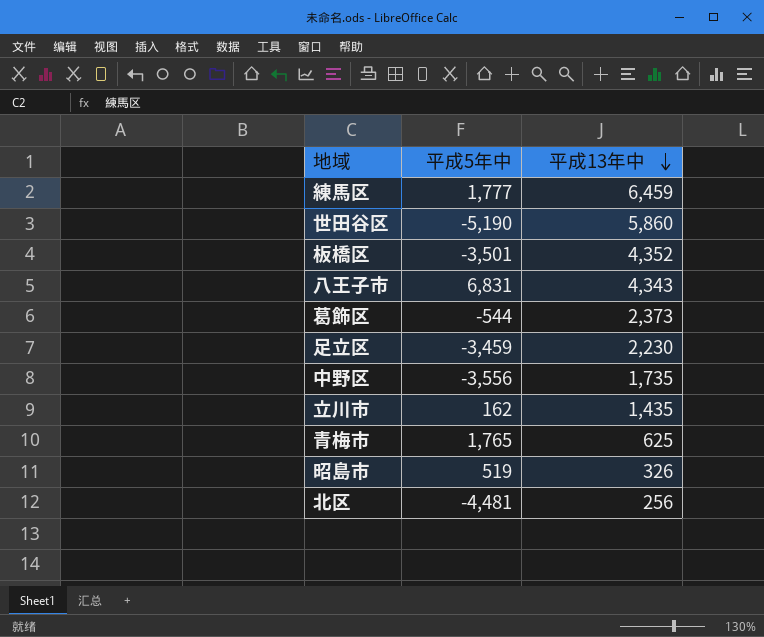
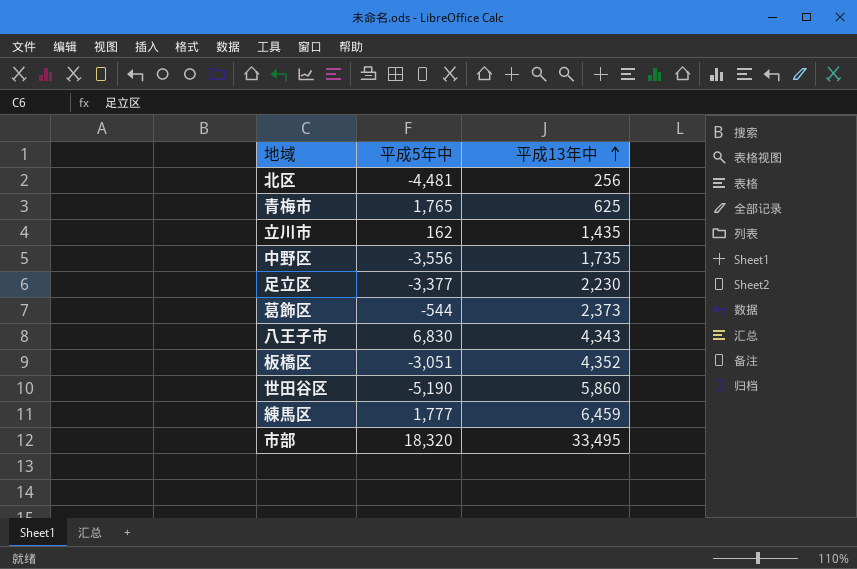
row order: 平成13年中 descending -> 平成13年中 ascending
row 昭島市: 519 | 326 -> none
足立区 | 平成5年中: -3,459 -> -3,377
八王子市 | 平成5年中: 6,831 -> 6,830
板橋区 | 平成5年中: -3,501 -> -3,051
row 市部: none -> 18,320 | 33,495

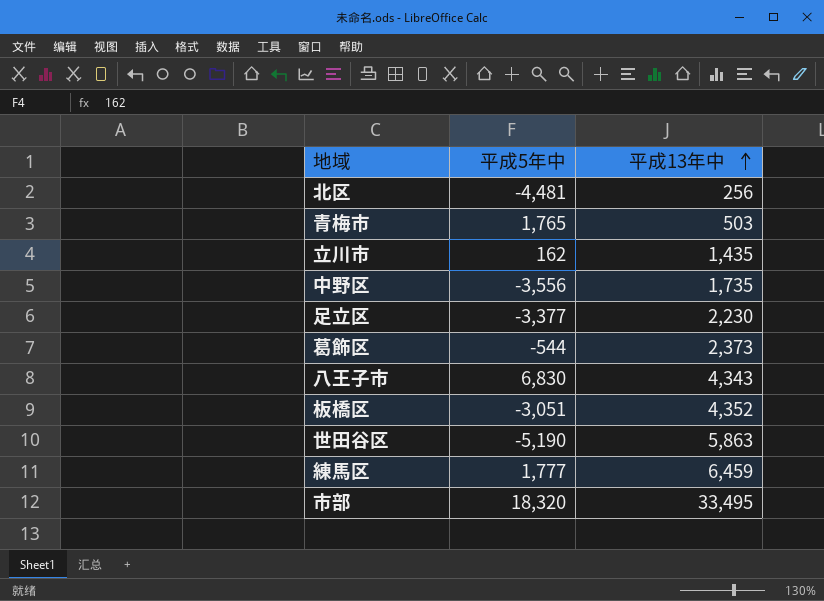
青梅市 | 平成13年中: 625 -> 503
世田谷区 | 平成13年中: 5,860 -> 5,863

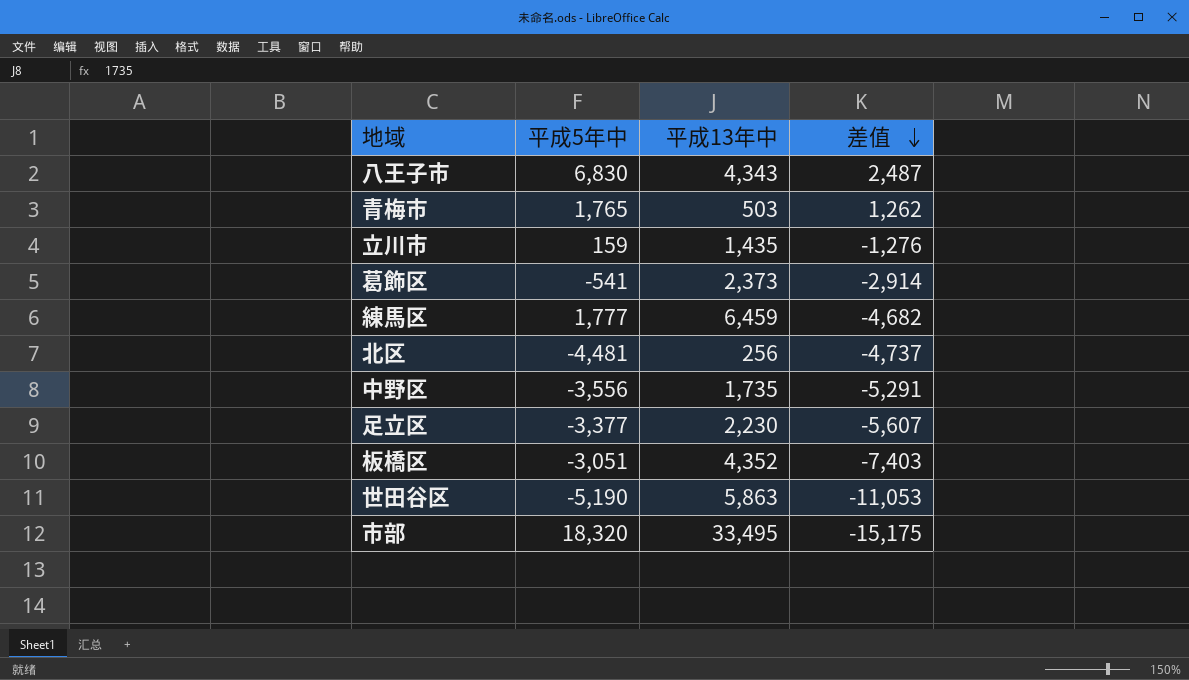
row order: 平成13年中 ascending -> 差值 descending
column 差值 | formula: none -> [平成5年中] - [平成13年中]
立川市 | 平成5年中: 162 -> 159
葛飾区 | 平成5年中: -544 -> -541

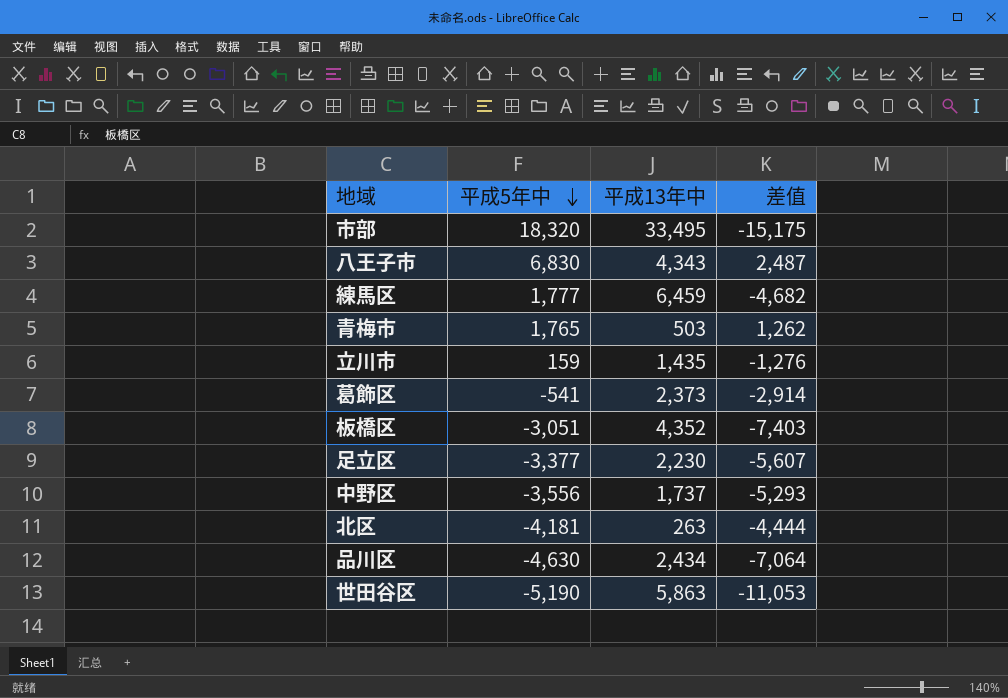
row order: 差值 descending -> 平成5年中 descending
中野区 | 平成13年中: 1,735 -> 1,737
中野区 | 差值: -5,291 -> -5,293
北区 | 平成5年中: -4,481 -> -4,181
北区 | 平成13年中: 256 -> 263
北区 | 差值: -4,737 -> -4,444
row 品川区: none -> -4,630 | 2,434 | -7,064

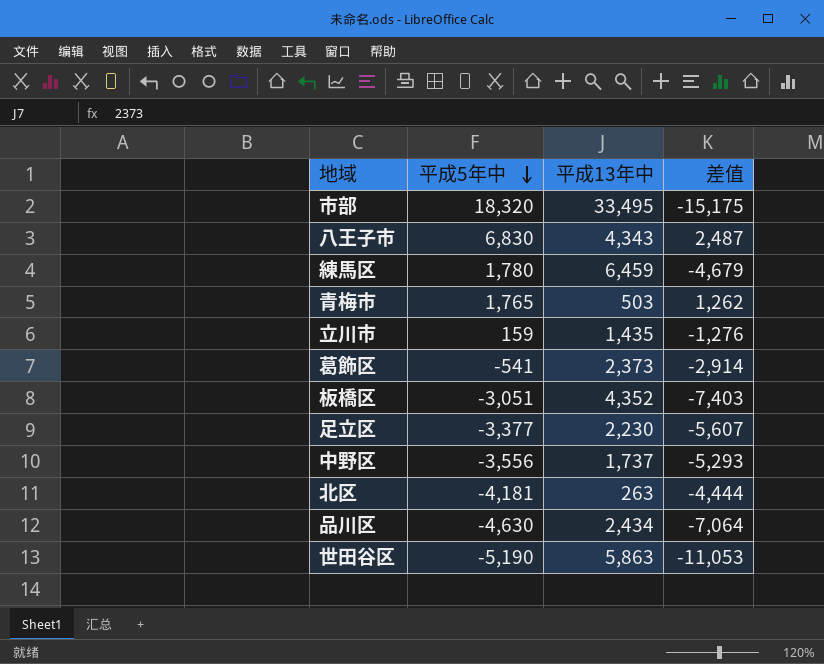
練馬区 | 平成5年中: 1,777 -> 1,780
練馬区 | 差值: -4,682 -> -4,679

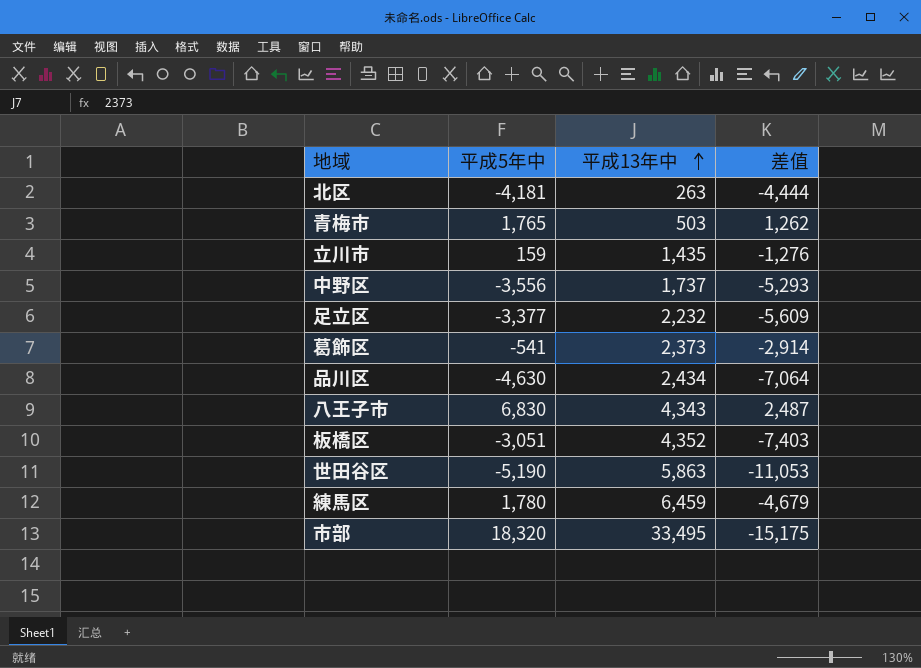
row order: 平成5年中 descending -> 平成13年中 ascending
足立区 | 平成13年中: 2,230 -> 2,232
足立区 | 差值: -5,607 -> -5,609

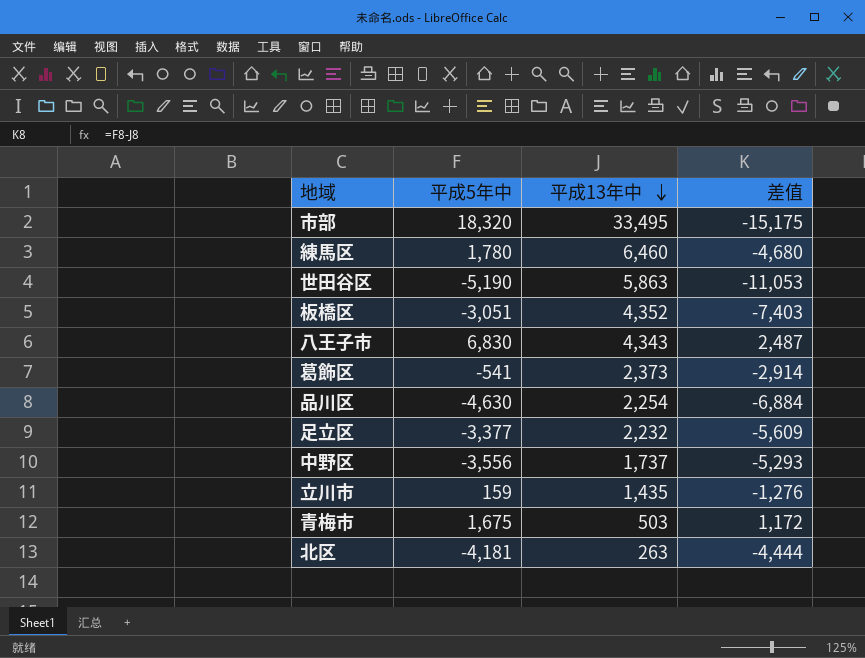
row order: 平成13年中 ascending -> 平成13年中 descending
練馬区 | 平成13年中: 6,459 -> 6,460
練馬区 | 差值: -4,679 -> -4,680
品川区 | 平成13年中: 2,434 -> 2,254
品川区 | 差值: -7,064 -> -6,884
青梅市 | 平成5年中: 1,765 -> 1,675
青梅市 | 差值: 1,262 -> 1,172

